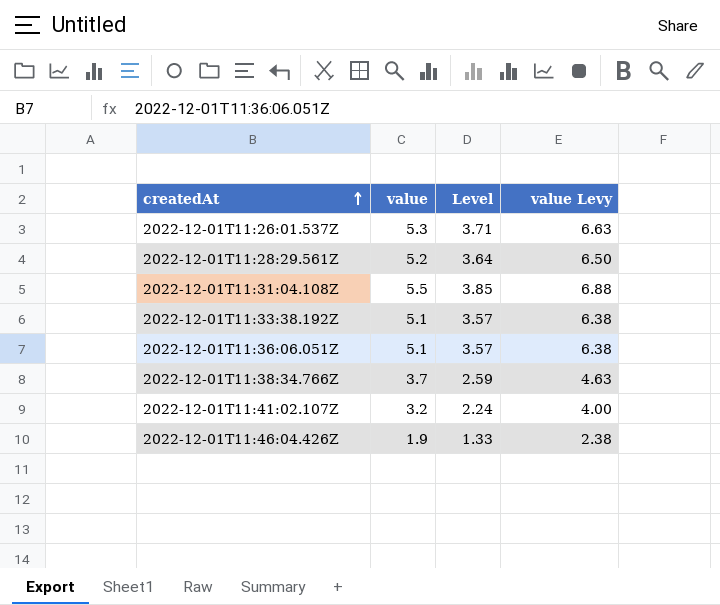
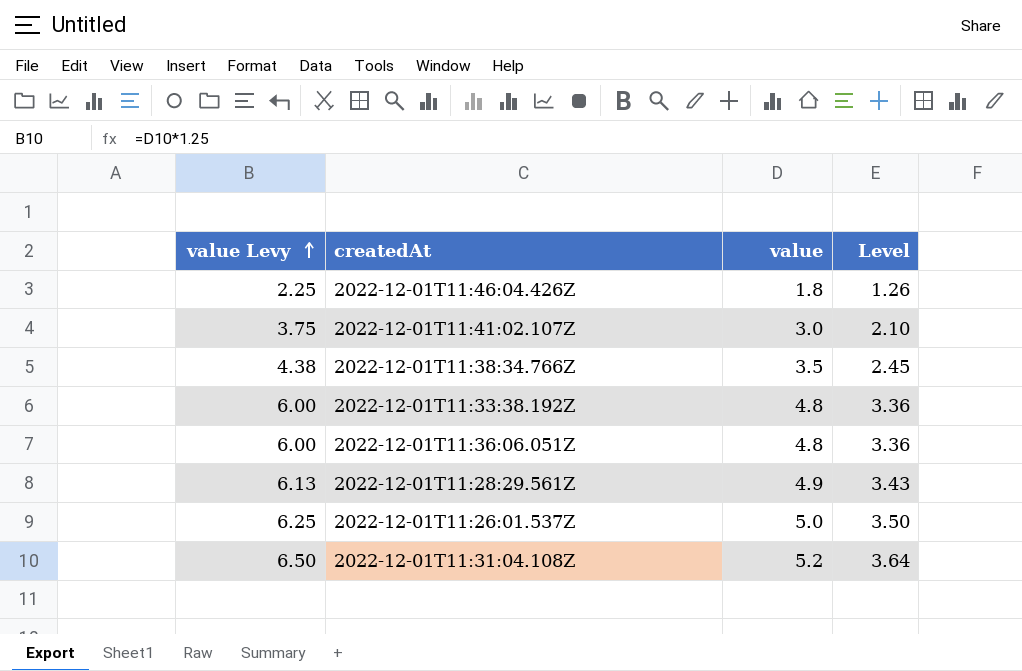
row order: createdAt ascending -> value Levy ascending
column value Levy | position: 4 -> 1
2022-12-01T11:46:04.426Z | value Levy: 2.38 -> 2.25
2022-12-01T11:46:04.426Z | value: 1.9 -> 1.8
2022-12-01T11:46:04.426Z | Level: 1.33 -> 1.26
2022-12-01T11:41:02.107Z | value Levy: 4.00 -> 3.75
2022-12-01T11:41:02.107Z | value: 3.2 -> 3.0
2022-12-01T11:41:02.107Z | Level: 2.24 -> 2.10
2022-12-01T11:38:34.766Z | value Levy: 4.63 -> 4.38
2022-12-01T11:38:34.766Z | value: 3.7 -> 3.5
2022-12-01T11:38:34.766Z | Level: 2.59 -> 2.45
2022-12-01T11:33:38.192Z | value Levy: 6.38 -> 6.00
2022-12-01T11:33:38.192Z | value: 5.1 -> 4.8
2022-12-01T11:33:38.192Z | Level: 3.57 -> 3.36
2022-12-01T11:36:06.051Z | value Levy: 6.38 -> 6.00
2022-12-01T11:36:06.051Z | value: 5.1 -> 4.8
2022-12-01T11:36:06.051Z | Level: 3.57 -> 3.36
2022-12-01T11:28:29.561Z | value Levy: 6.50 -> 6.13
2022-12-01T11:28:29.561Z | value: 5.2 -> 4.9
2022-12-01T11:28:29.561Z | Level: 3.64 -> 3.43
2022-12-01T11:26:01.537Z | value Levy: 6.63 -> 6.25
2022-12-01T11:26:01.537Z | value: 5.3 -> 5.0
2022-12-01T11:26:01.537Z | Level: 3.71 -> 3.50
2022-12-01T11:31:04.108Z | value Levy: 6.88 -> 6.50
2022-12-01T11:31:04.108Z | value: 5.5 -> 5.2
2022-12-01T11:31:04.108Z | Level: 3.85 -> 3.64

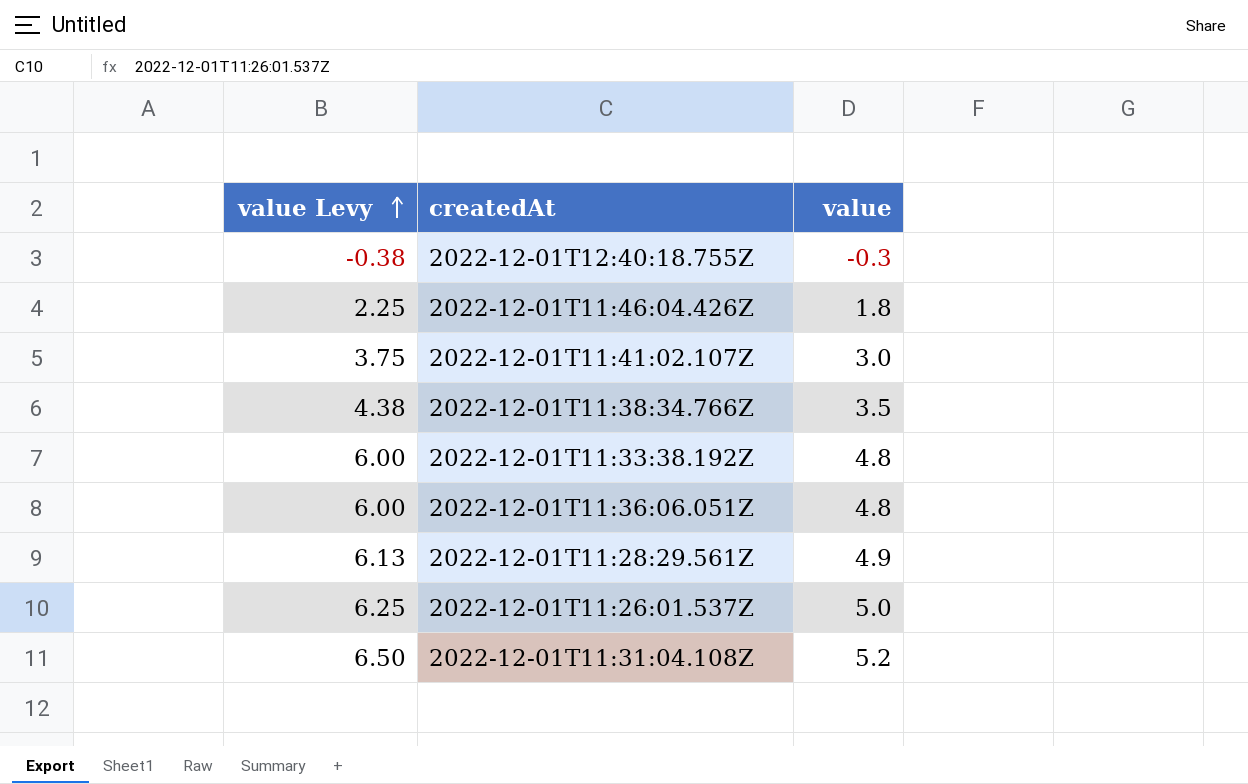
column Level | formula: [value] * 0.7 -> none
row 2022-12-01T12:40:18.755Z: none -> -0.38 | -0.3

